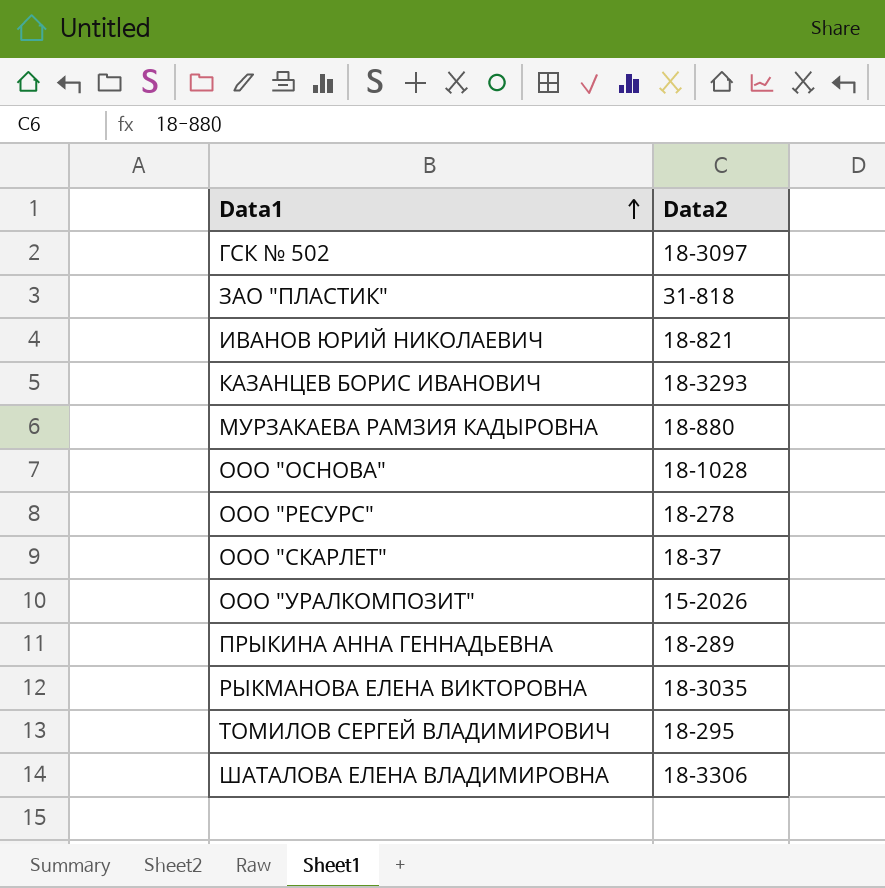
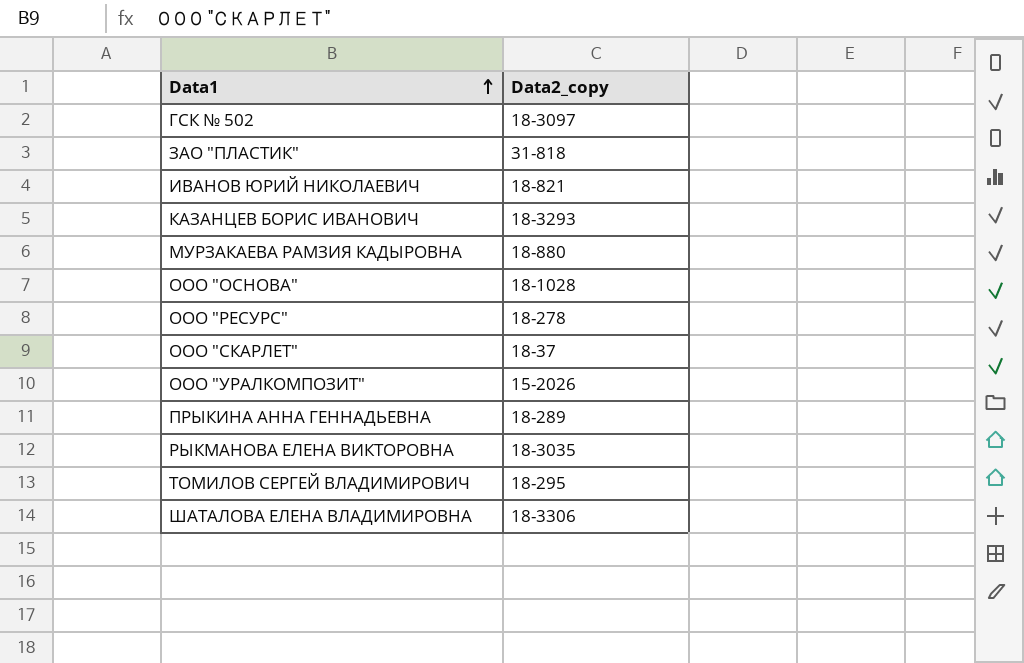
column name: Data2 -> Data2_copy

